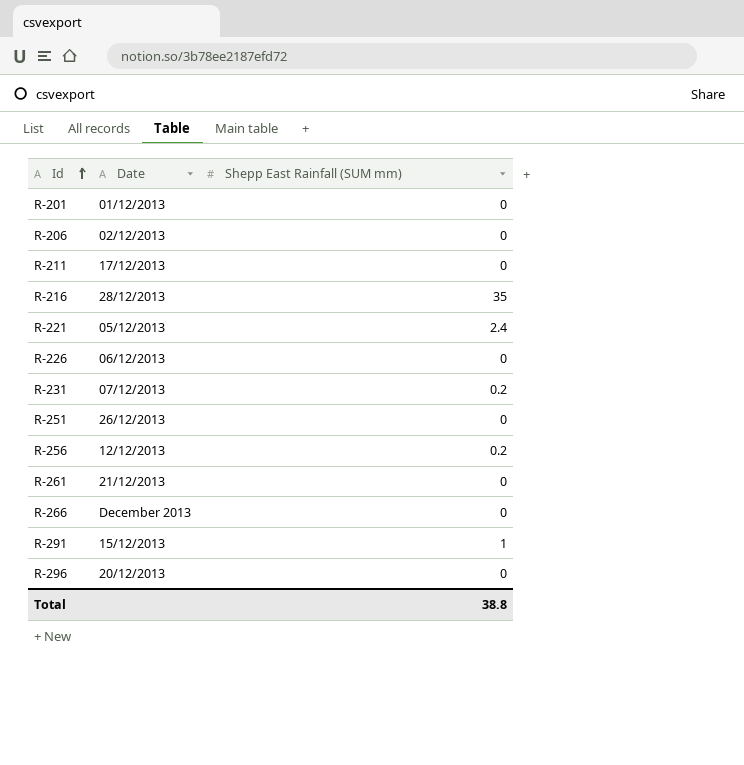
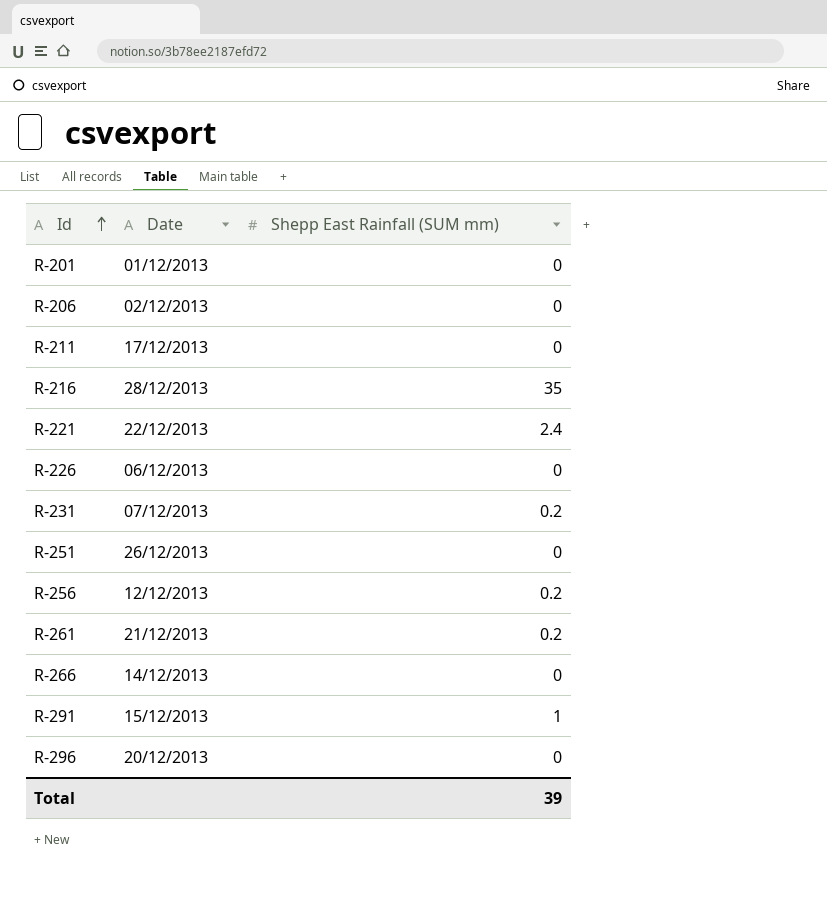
R-221 | Date: 05/12/2013 -> 22/12/2013
R-261 | Shepp East Rainfall (SUM mm): 0 -> 0.2
R-266 | Date: December 2013 -> 14/12/2013
Total | Shepp East Rainfall (SUM mm): 38.8 -> 39

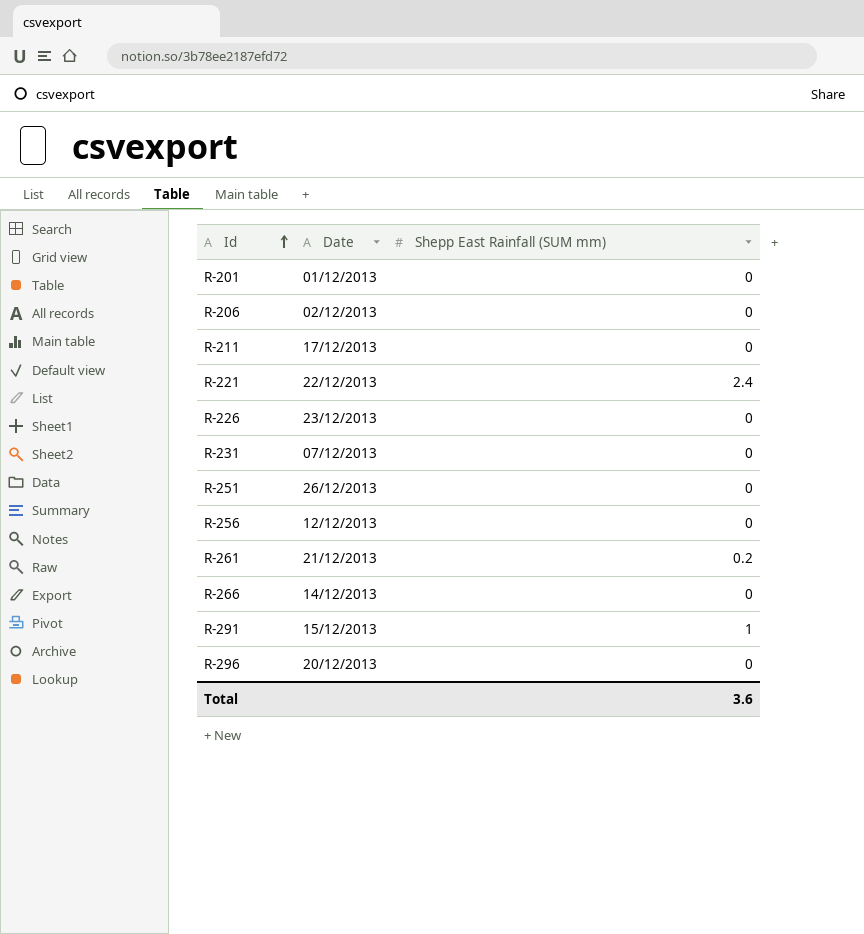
row R-216: 28/12/2013 | 35 -> none
R-226 | Date: 06/12/2013 -> 23/12/2013
R-231 | Shepp East Rainfall (SUM mm): 0.2 -> 0
R-256 | Shepp East Rainfall (SUM mm): 0.2 -> 0
Total | Shepp East Rainfall (SUM mm): 39 -> 3.6

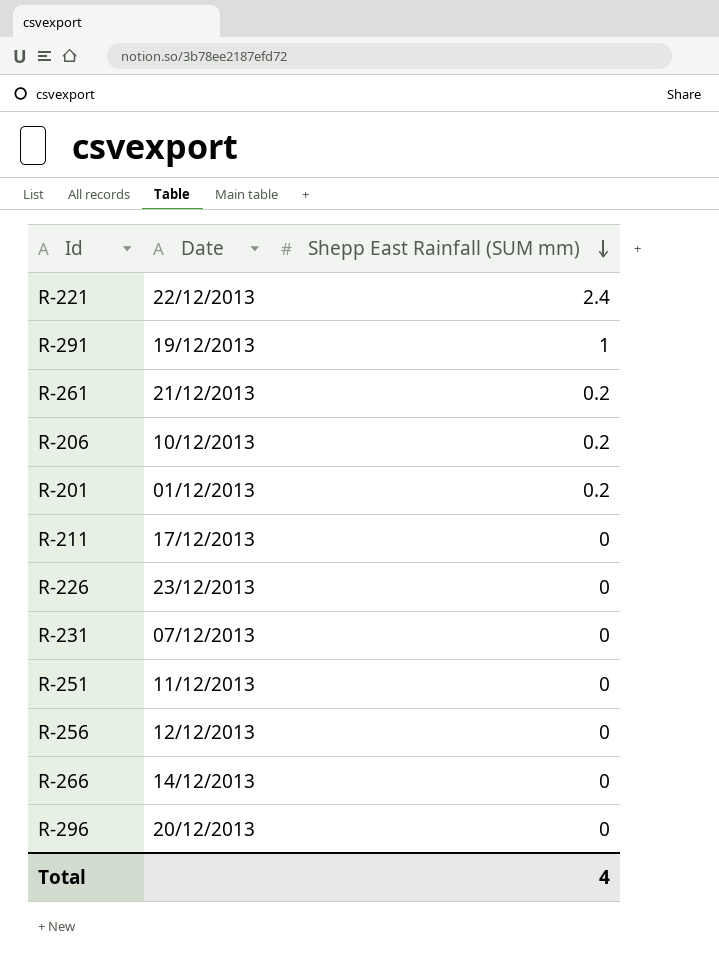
row order: Id ascending -> Shepp East Rainfall (SUM mm) descending
R-291 | Date: 15/12/2013 -> 19/12/2013
R-206 | Date: 02/12/2013 -> 10/12/2013
R-206 | Shepp East Rainfall (SUM mm): 0 -> 0.2
R-201 | Shepp East Rainfall (SUM mm): 0 -> 0.2
R-251 | Date: 26/12/2013 -> 11/12/2013
Total | Shepp East Rainfall (SUM mm): 3.6 -> 4

